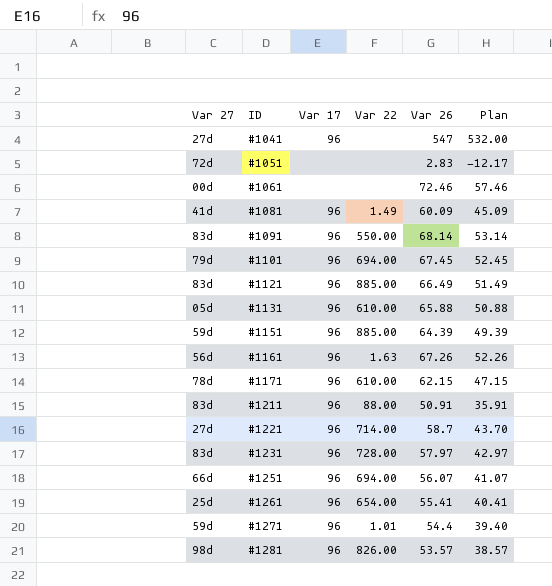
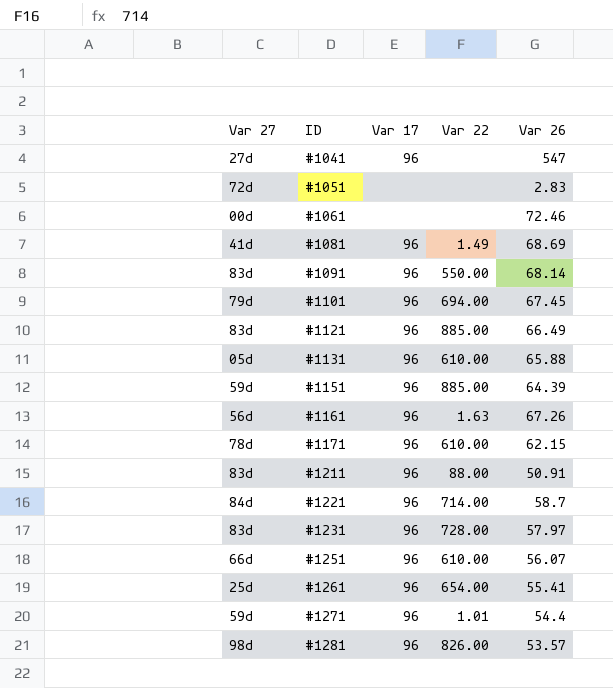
column Plan | formula: [Var 26] - 15 -> none
#1081 | Var 26: 60.09 -> 68.69
#1221 | Var 27: 27d -> 84d
#1251 | Var 22: 694.00 -> 610.00

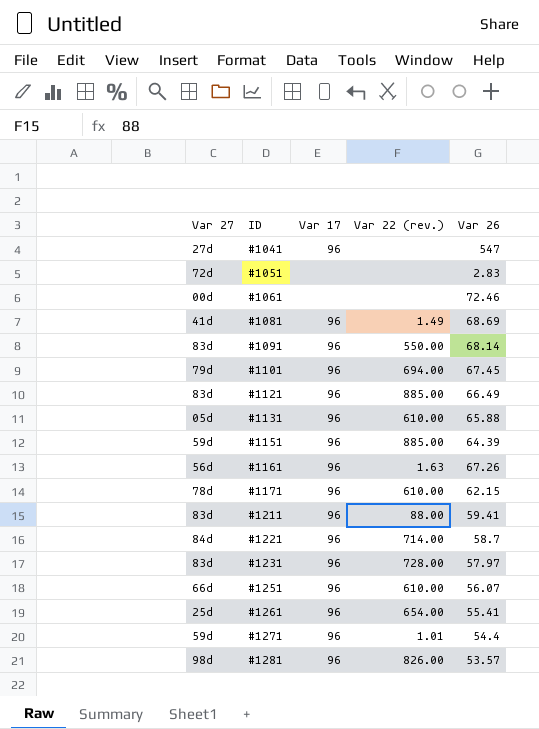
column name: Var 22 -> Var 22 (rev.)
#1211 | Var 26: 50.91 -> 59.41

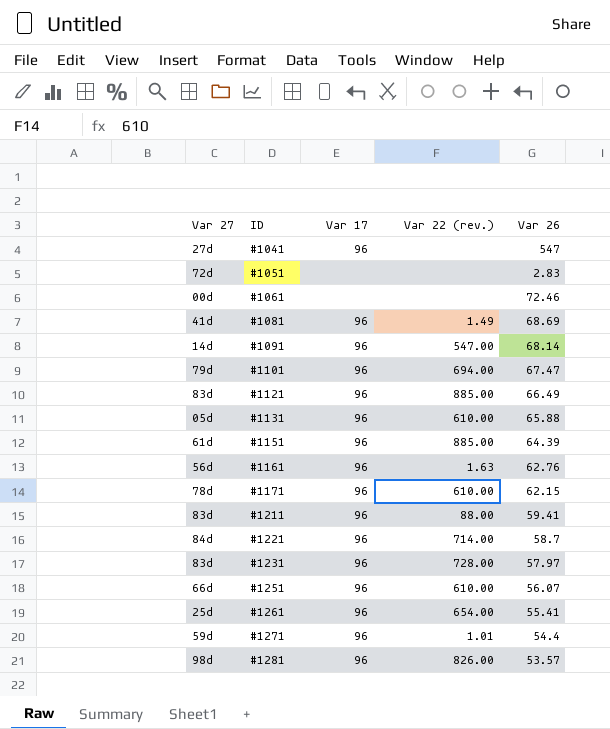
#1091 | Var 27: 83d -> 14d
#1091 | Var 22 (rev.): 550.00 -> 547.00
#1101 | Var 26: 67.45 -> 67.47
#1151 | Var 27: 59d -> 61d
#1161 | Var 26: 67.26 -> 62.76

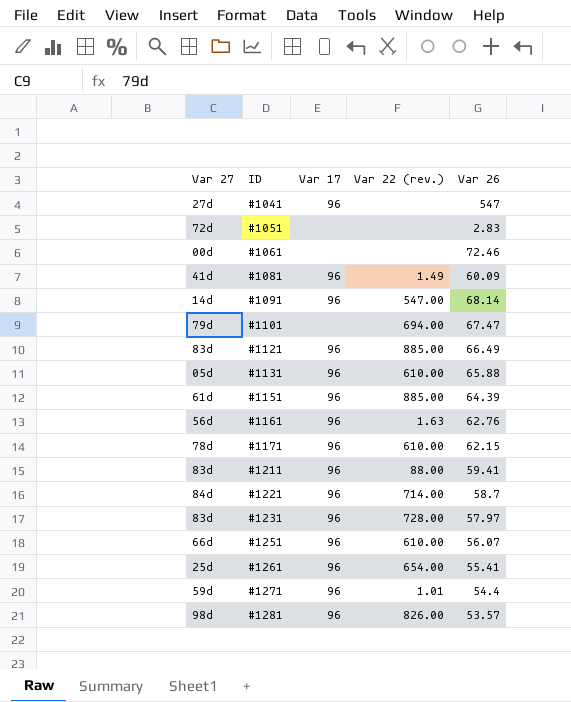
#1081 | Var 26: 68.69 -> 60.09
#1101 | Var 17: 96 -> none

